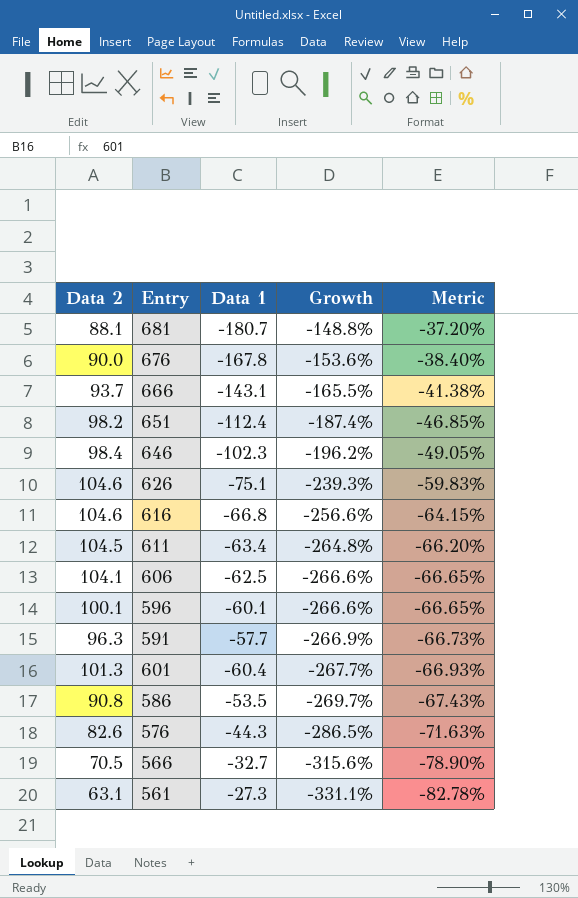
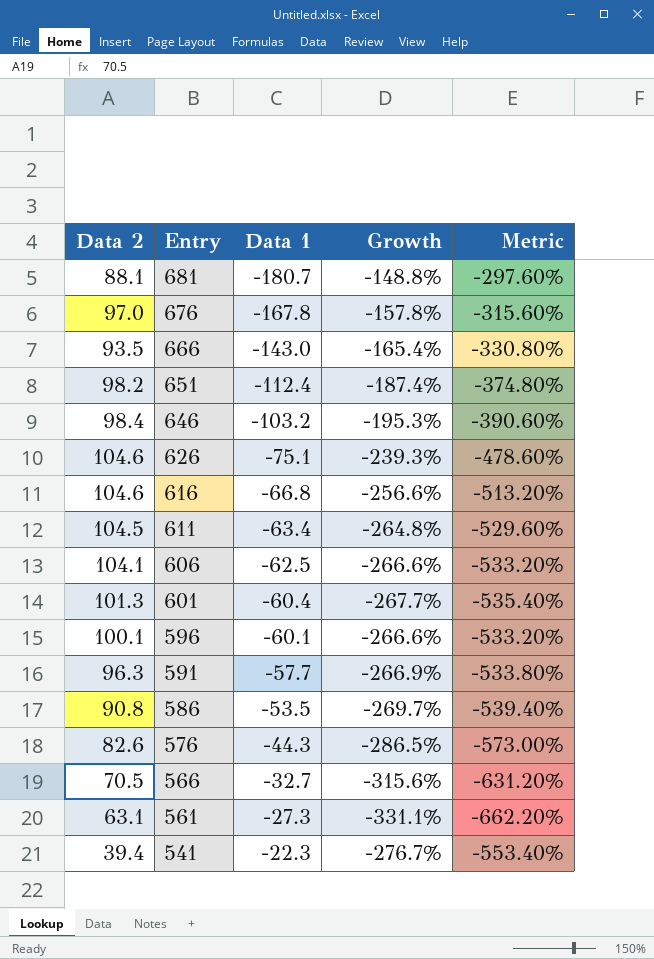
row order: Growth descending -> Entry descending
column Metric | formula: [Growth] * 0.25 -> [Growth] * 2
676 | Data 2: 90.0 -> 97.0
676 | Growth: -153.6% -> -157.8%
666 | Data 2: 93.7 -> 93.5
666 | Data 1: -143.1 -> -143.0
666 | Growth: -165.5% -> -165.4%
646 | Data 1: -102.3 -> -103.2
646 | Growth: -196.2% -> -195.3%
row 541: none -> 39.4 | -22.3 | -276.7% | -553.40%

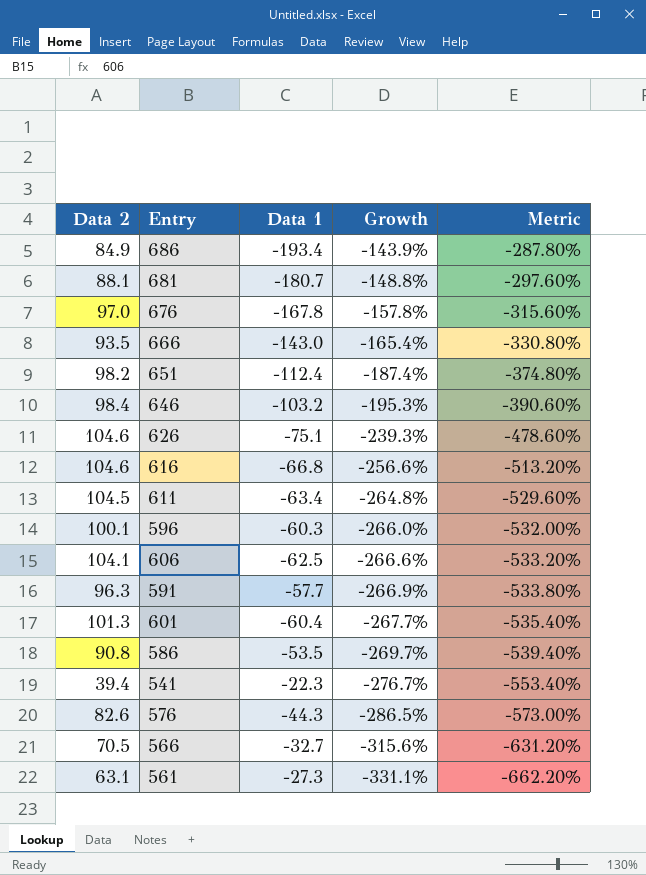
row order: Entry descending -> Growth descending
row 686: none -> 84.9 | -193.4 | -143.9% | -287.80%
596 | Data 1: -60.1 -> -60.3
596 | Growth: -266.6% -> -266.0%
596 | Metric: -533.20% -> -532.00%

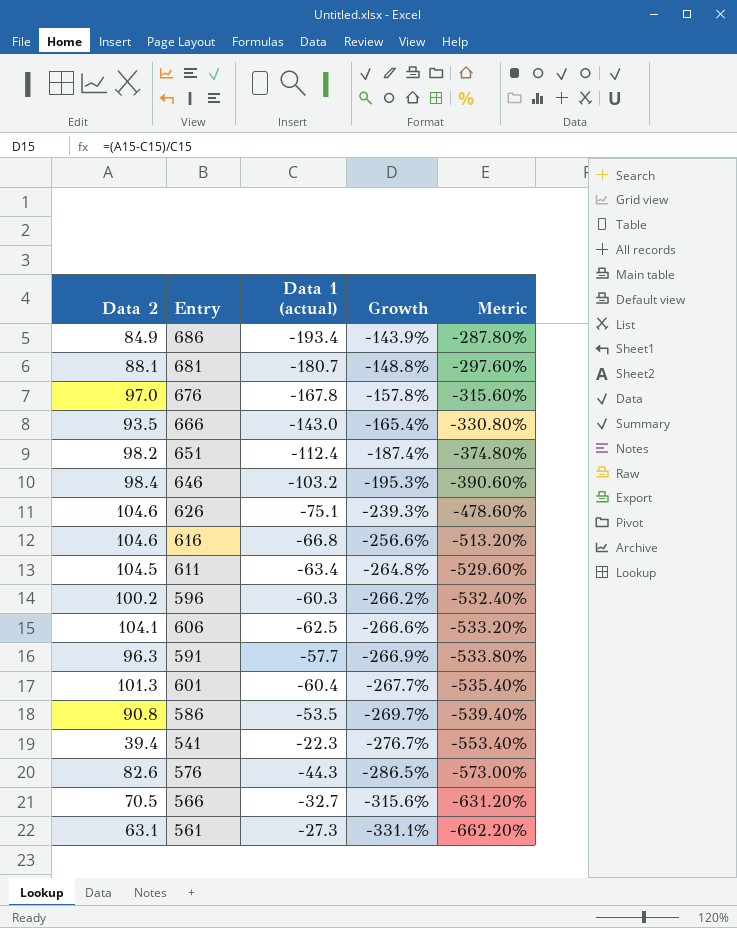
column name: Data 1 -> Data 1 (actual)
596 | Data 2: 100.1 -> 100.2
596 | Growth: -266.0% -> -266.2%
596 | Metric: -532.00% -> -532.40%

